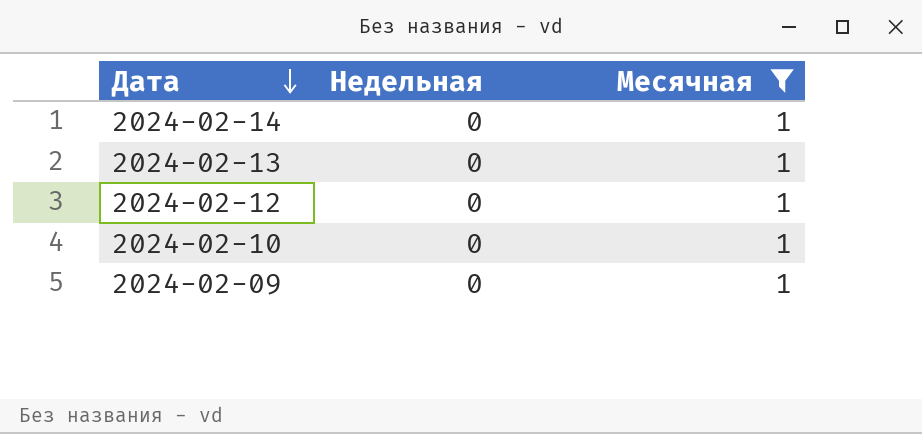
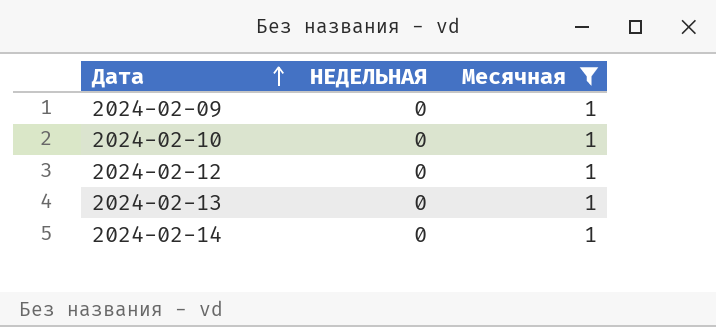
row order: Дата descending -> Дата ascending
column name: Недельная -> НЕДЕЛЬНАЯ

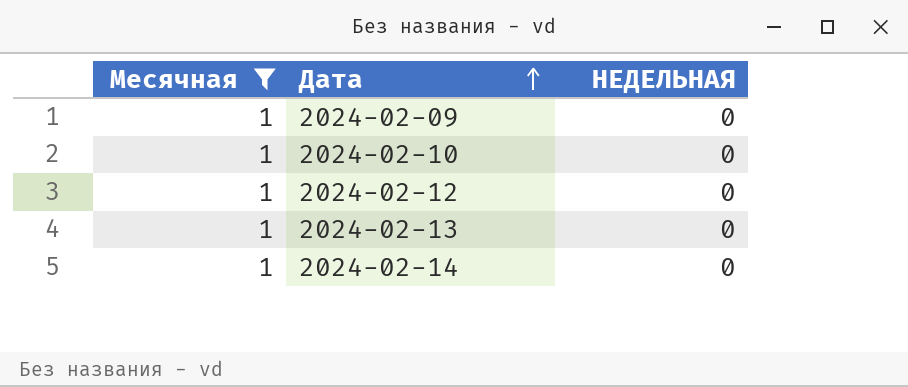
column Месячная | position: 3 -> 1

